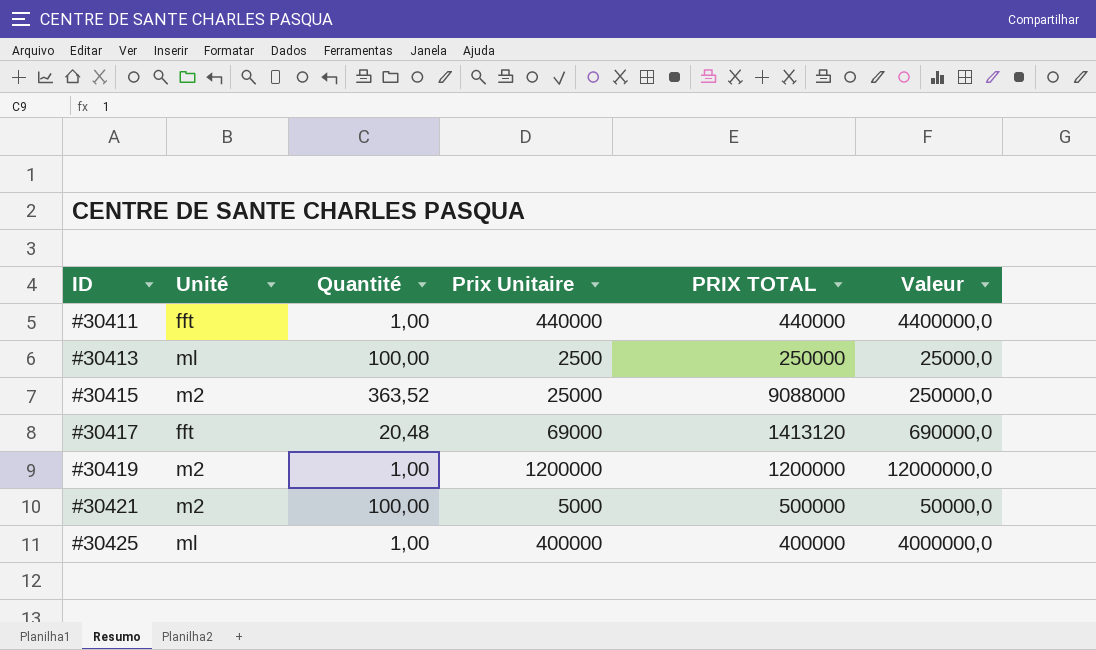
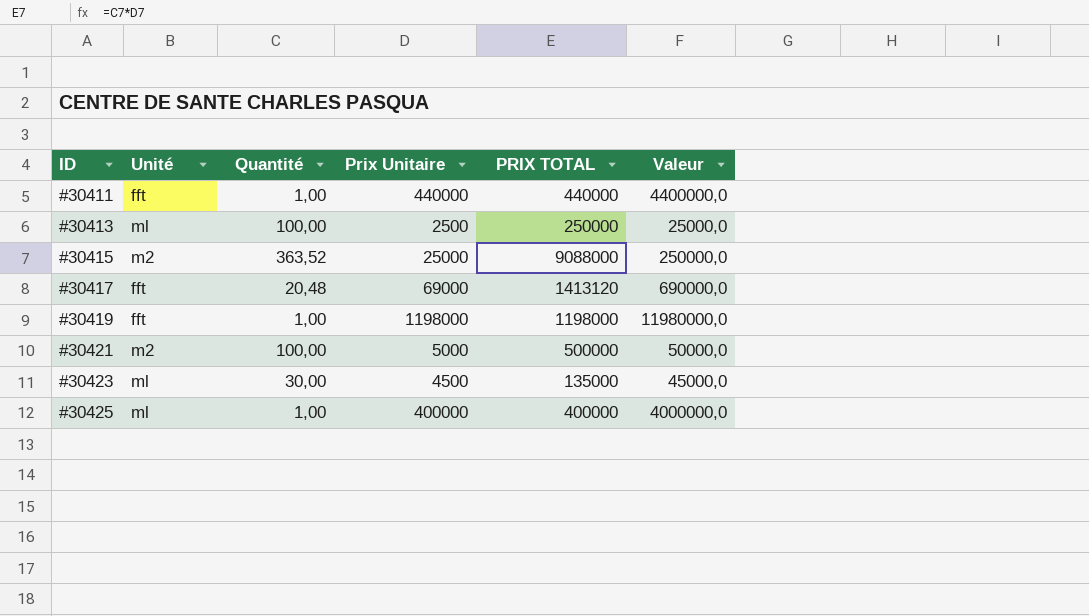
#30419 | Unité: m2 -> fft
#30419 | Prix Unitaire: 1200000 -> 1198000
#30419 | PRIX TOTAL: 1200000 -> 1198000
#30419 | Valeur: 12000000,0 -> 11980000,0
row #30423: none -> ml | 30,00 | 4500 | 135000 | 45000,0

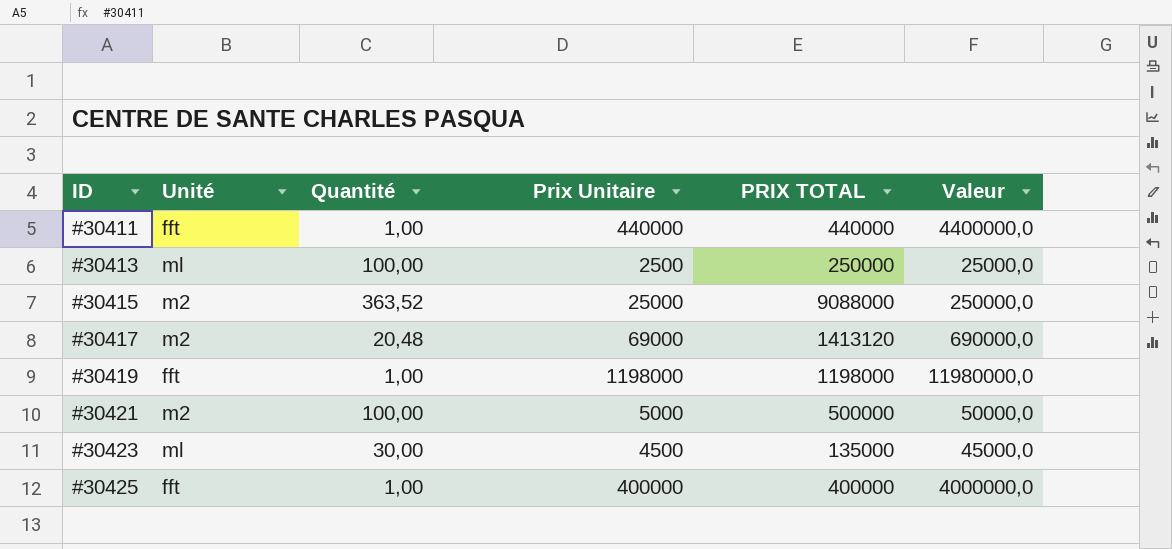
#30417 | Unité: fft -> m2
#30425 | Unité: ml -> fft

